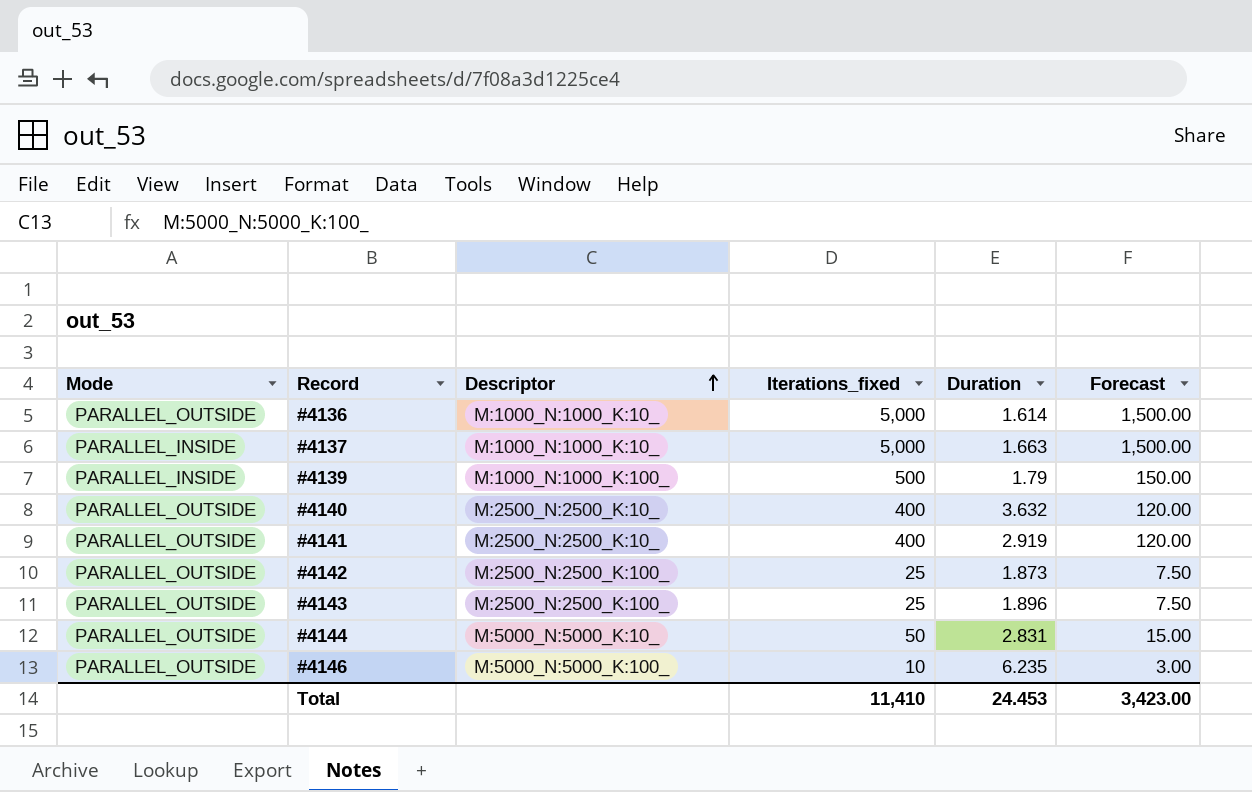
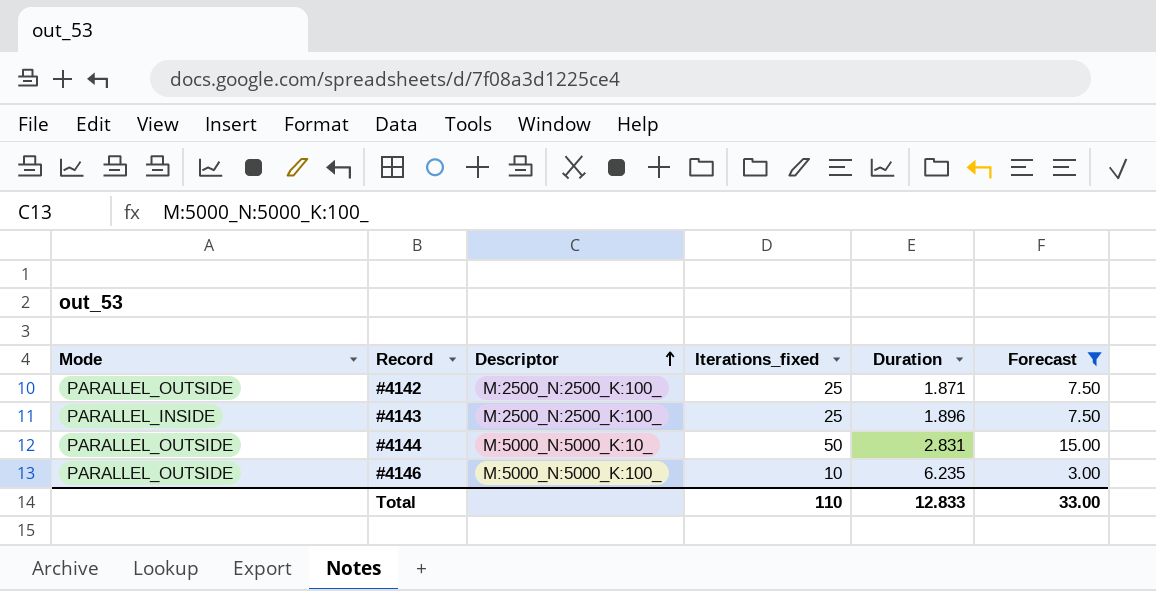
filter: none -> Forecast <= 15.00
#4142 | Duration: 1.873 -> 1.871
#4143 | Mode: PARALLEL_OUTSIDE -> PARALLEL_INSIDE
Total | Iterations_fixed: 11,410 -> 110
Total | Duration: 24.453 -> 12.833
Total | Forecast: 3,423.00 -> 33.00

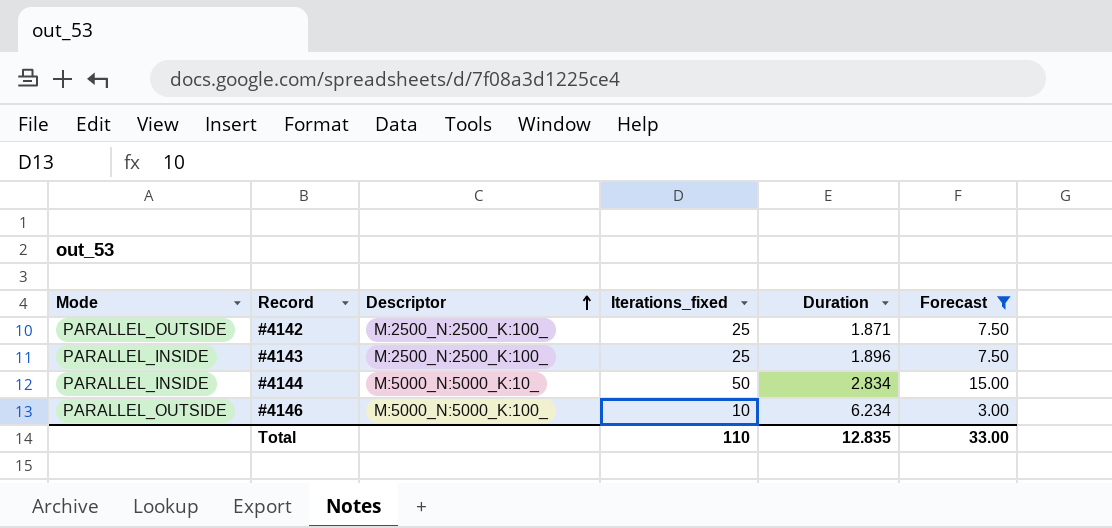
#4144 | Mode: PARALLEL_OUTSIDE -> PARALLEL_INSIDE
#4144 | Duration: 2.831 -> 2.834
#4146 | Duration: 6.235 -> 6.234
Total | Duration: 12.833 -> 12.835

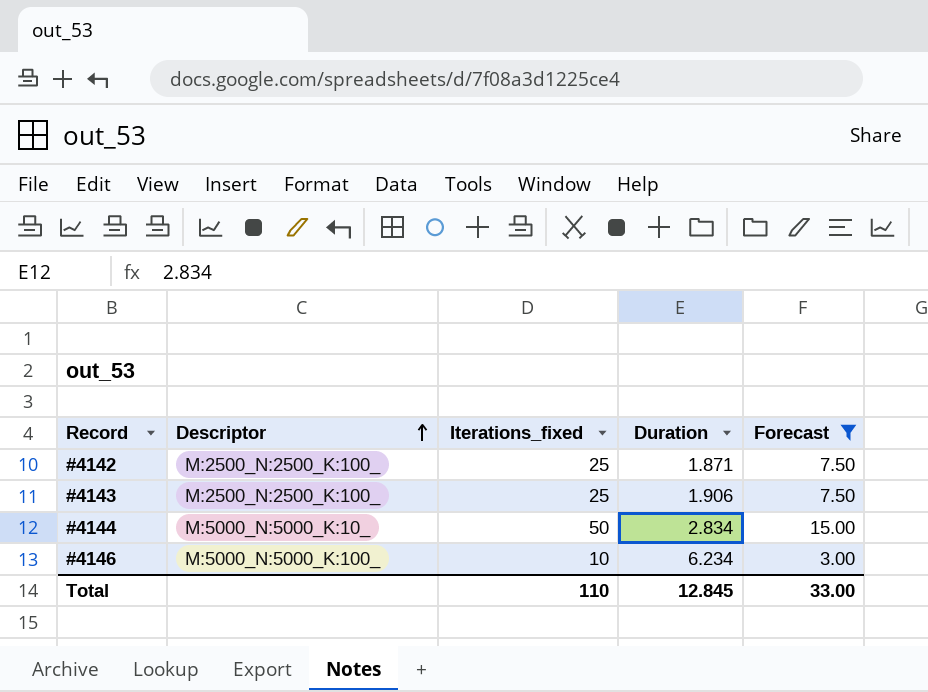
column Mode | position: 1 -> none
#4143 | Duration: 1.896 -> 1.906
Total | Duration: 12.835 -> 12.845

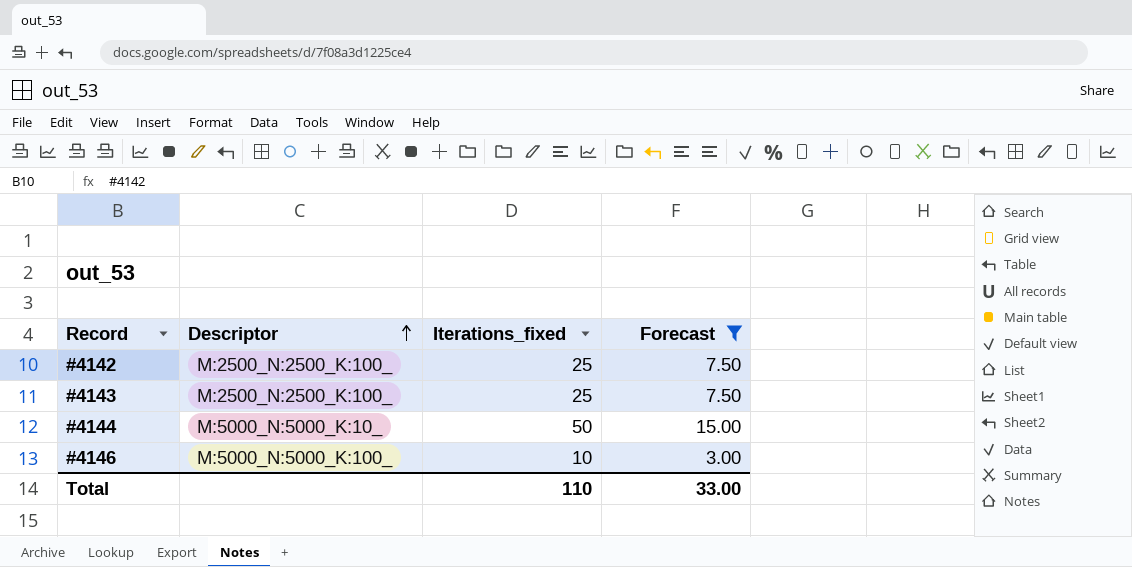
column Duration | position: 4 -> none

